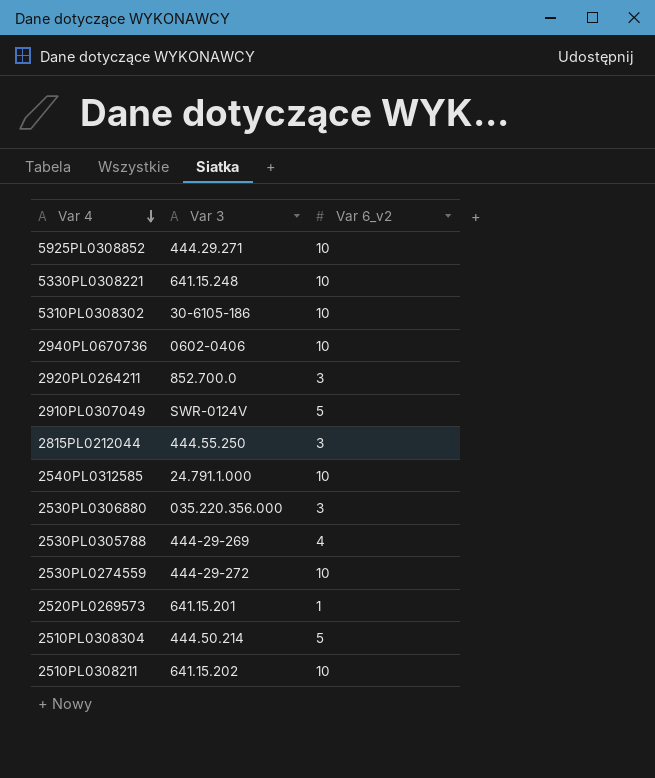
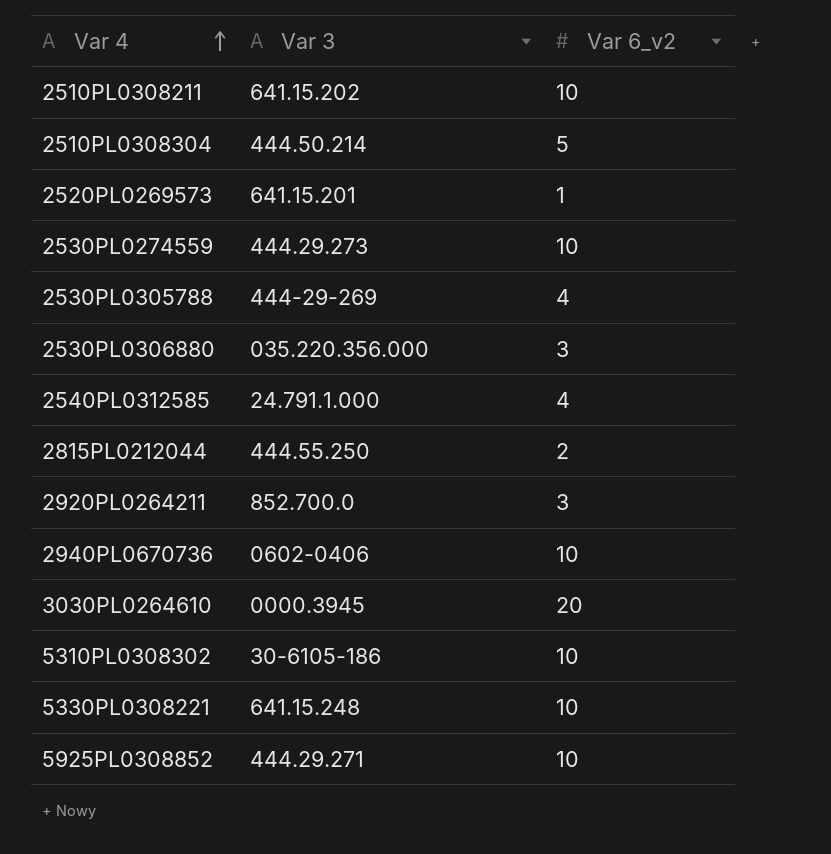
row order: Var 4 descending -> Var 4 ascending
row 2910PL0307049: SWR-0124V | 5 -> none
2530PL0274559 | Var 3: 444-29-272 -> 444.29.273
2540PL0312585 | Var 6_v2: 10 -> 4
2815PL0212044 | Var 6_v2: 3 -> 2
row 3030PL0264610: none -> 0000.3945 | 20

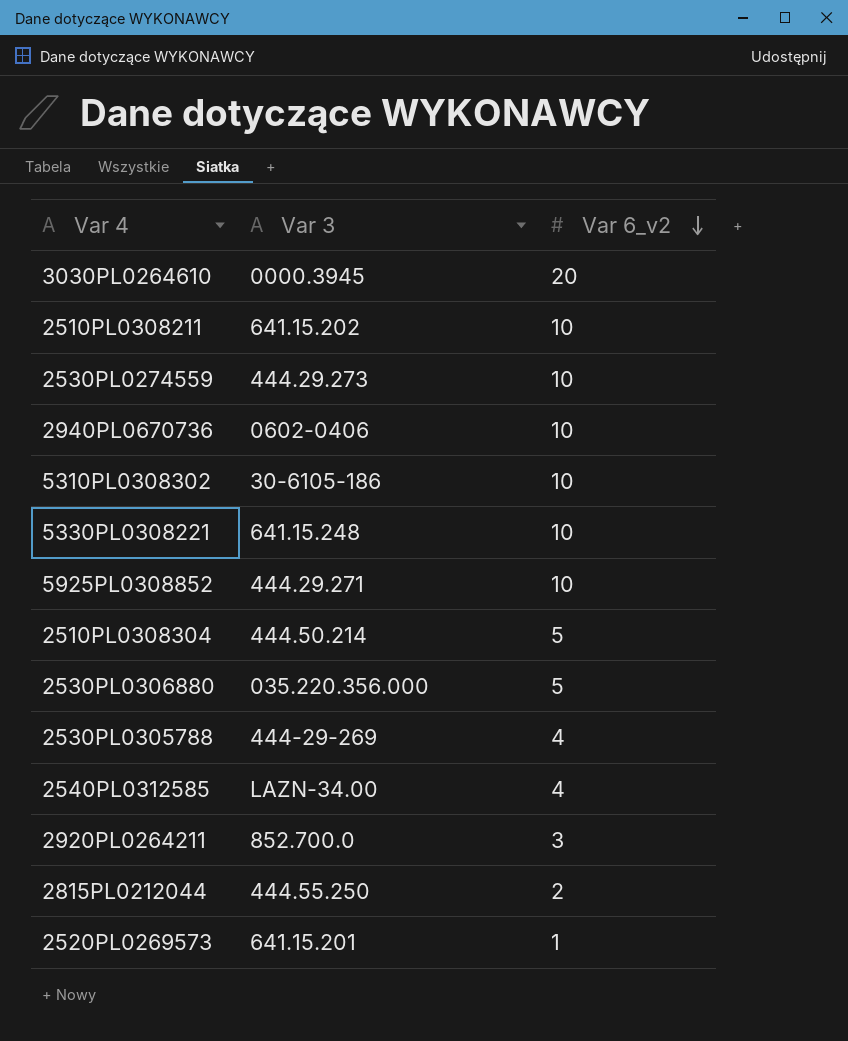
row order: Var 4 ascending -> Var 6_v2 descending
2530PL0306880 | Var 6_v2: 3 -> 5
2540PL0312585 | Var 3: 24.791.1.000 -> LAZN-34.00

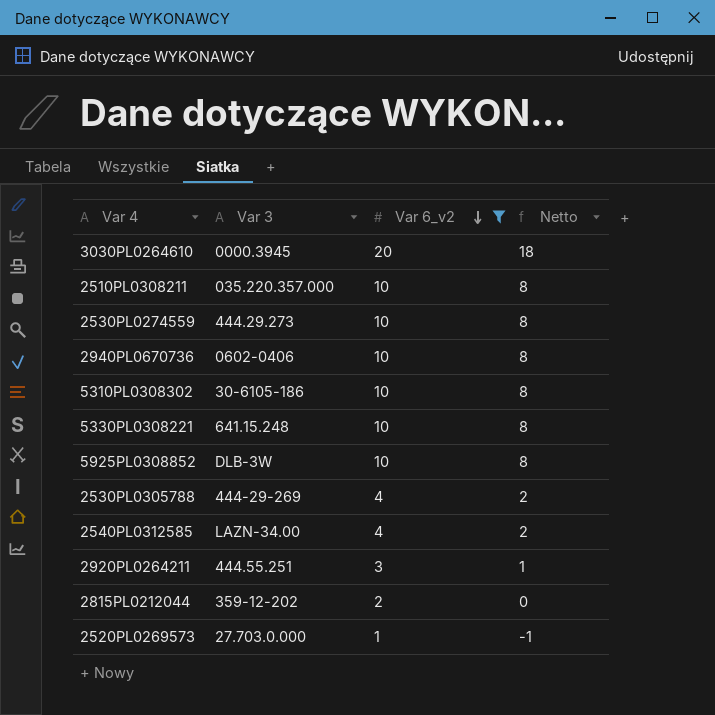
filter: none -> Var 6_v2 != 5
column Netto | formula: none -> [Var 6_v2] - 2
2510PL0308211 | Var 3: 641.15.202 -> 035.220.357.000
5925PL0308852 | Var 3: 444.29.271 -> DLB-3W
2920PL0264211 | Var 3: 852.700.0 -> 444.55.251
2815PL0212044 | Var 3: 444.55.250 -> 359-12-202
2520PL0269573 | Var 3: 641.15.201 -> 27.703.0.000

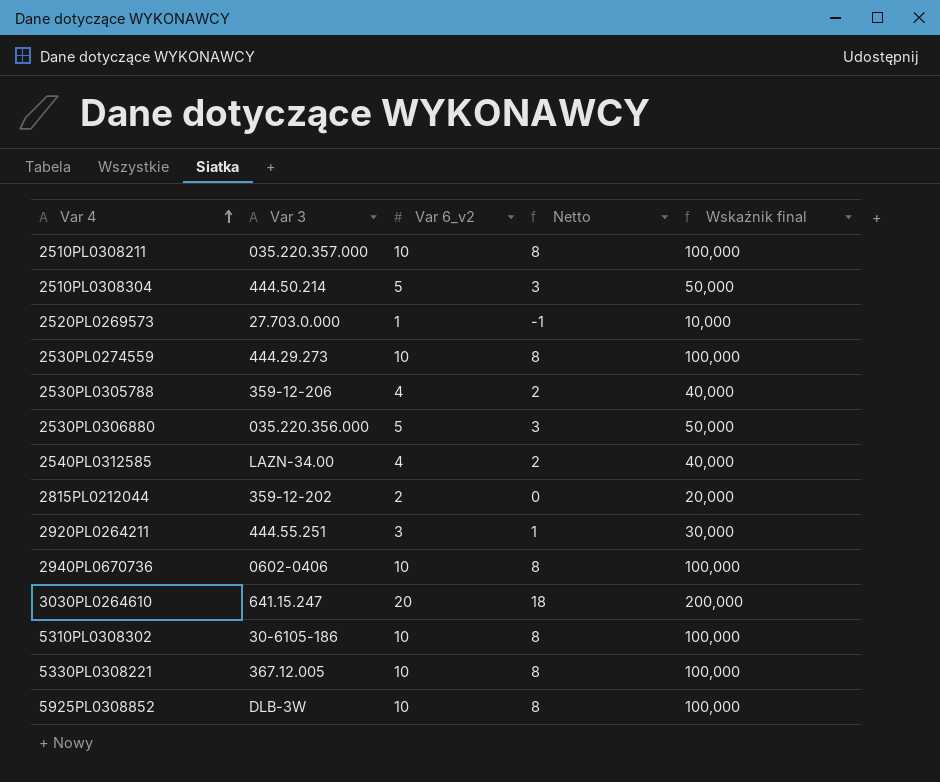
filter: Var 6_v2 != 5 -> none
row order: Var 6_v2 descending -> Var 4 ascending
column Wskaźnik final | formula: none -> [Var 6_v2] * 10
2530PL0305788 | Var 3: 444-29-269 -> 359-12-206
3030PL0264610 | Var 3: 0000.3945 -> 641.15.247
5330PL0308221 | Var 3: 641.15.248 -> 367.12.005

